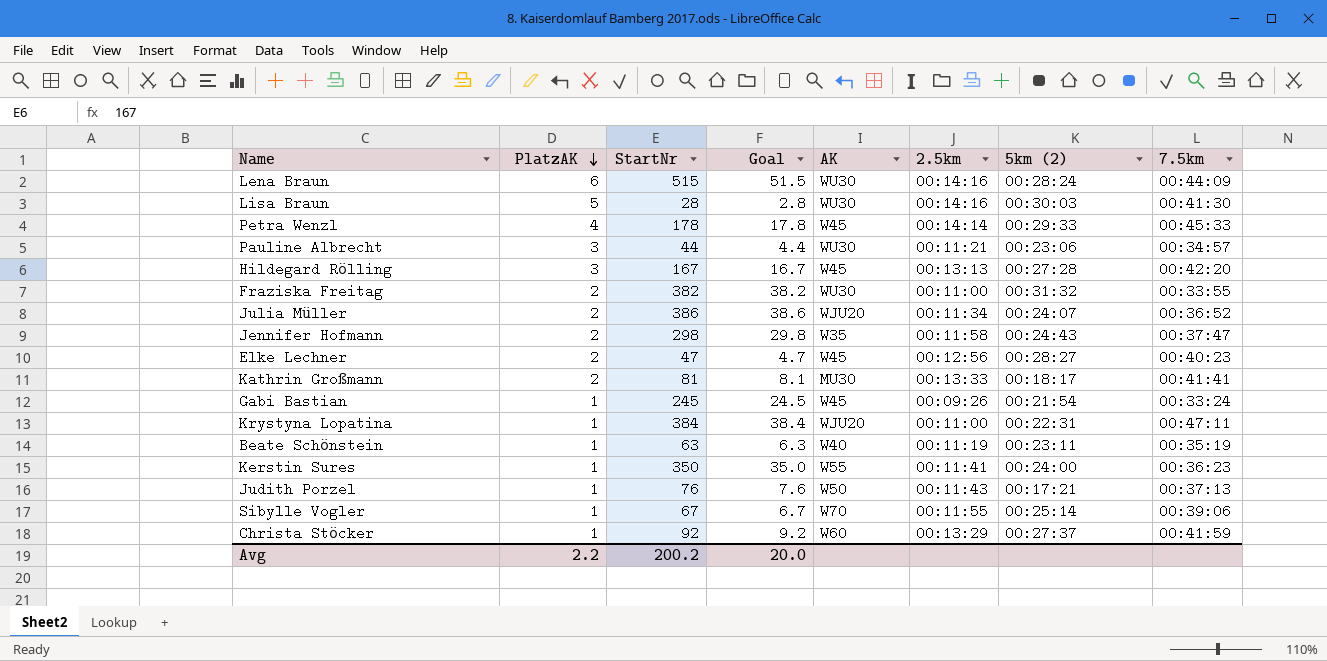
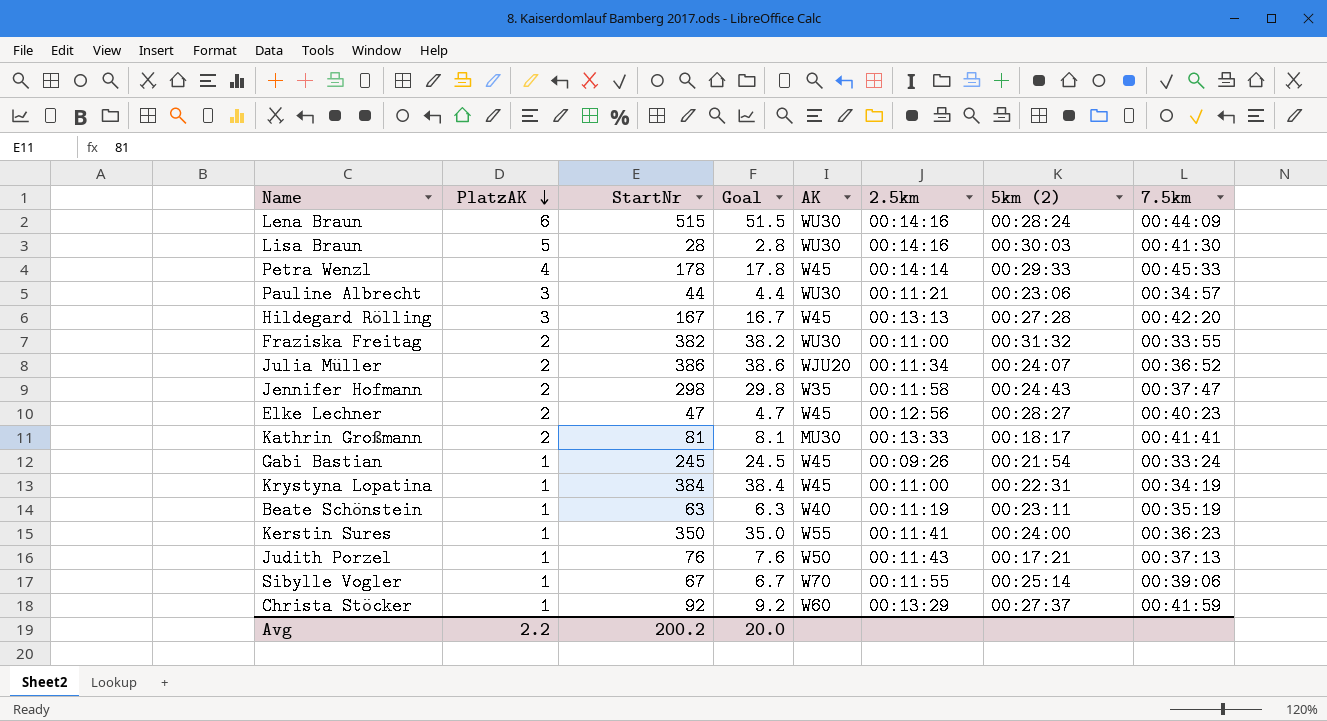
Krystyna Lopatina | AK: WJU20 -> W45
Krystyna Lopatina | 7.5km: 00:47:11 -> 00:34:19

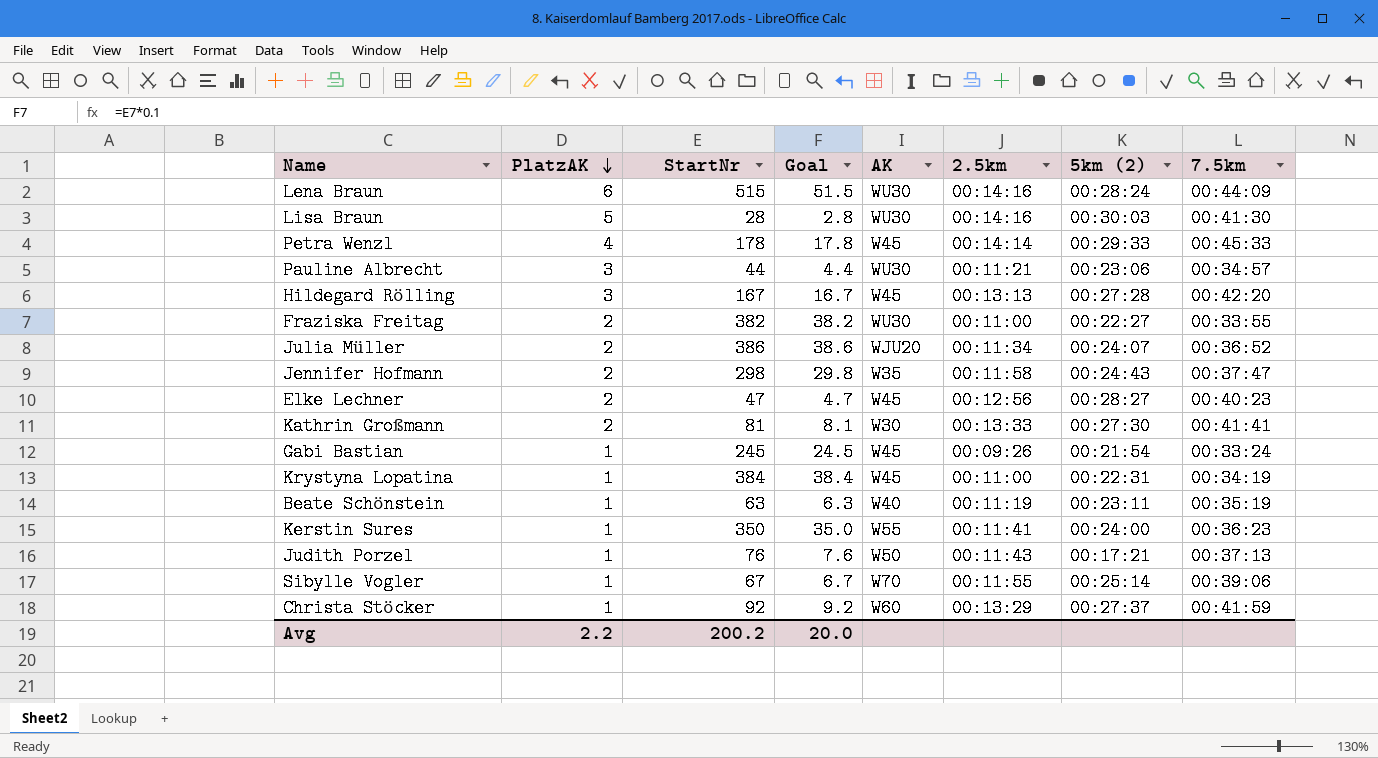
Fraziska Freitag | 5km (2): 00:31:32 -> 00:22:27
Kathrin Großmann | AK: MU30 -> W30
Kathrin Großmann | 5km (2): 00:18:17 -> 00:27:30

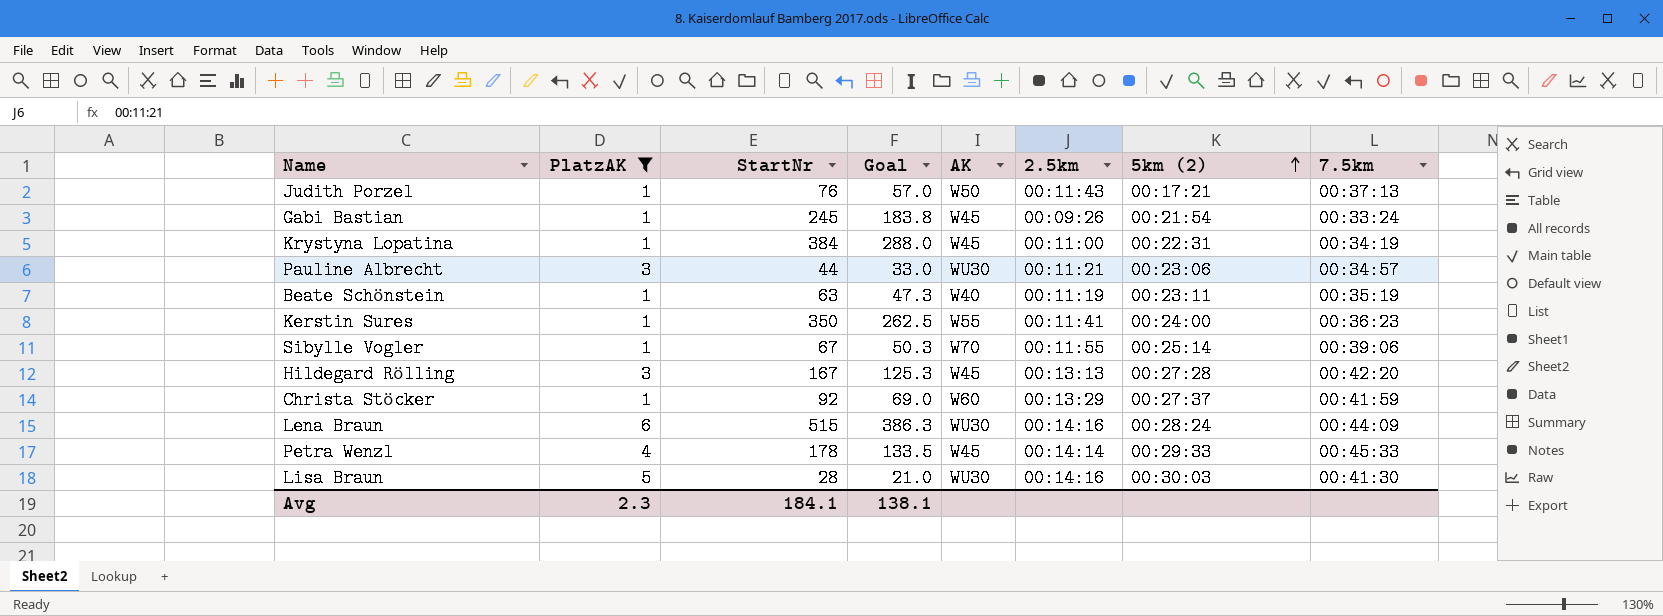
filter: none -> PlatzAK != 2
row order: PlatzAK descending -> 5km (2) ascending
column Goal | formula: [StartNr] * 0.1 -> [StartNr] * 0.75
Avg | PlatzAK: 2.2 -> 2.3
Avg | StartNr: 200.2 -> 184.1
Avg | Goal: 20.0 -> 138.1

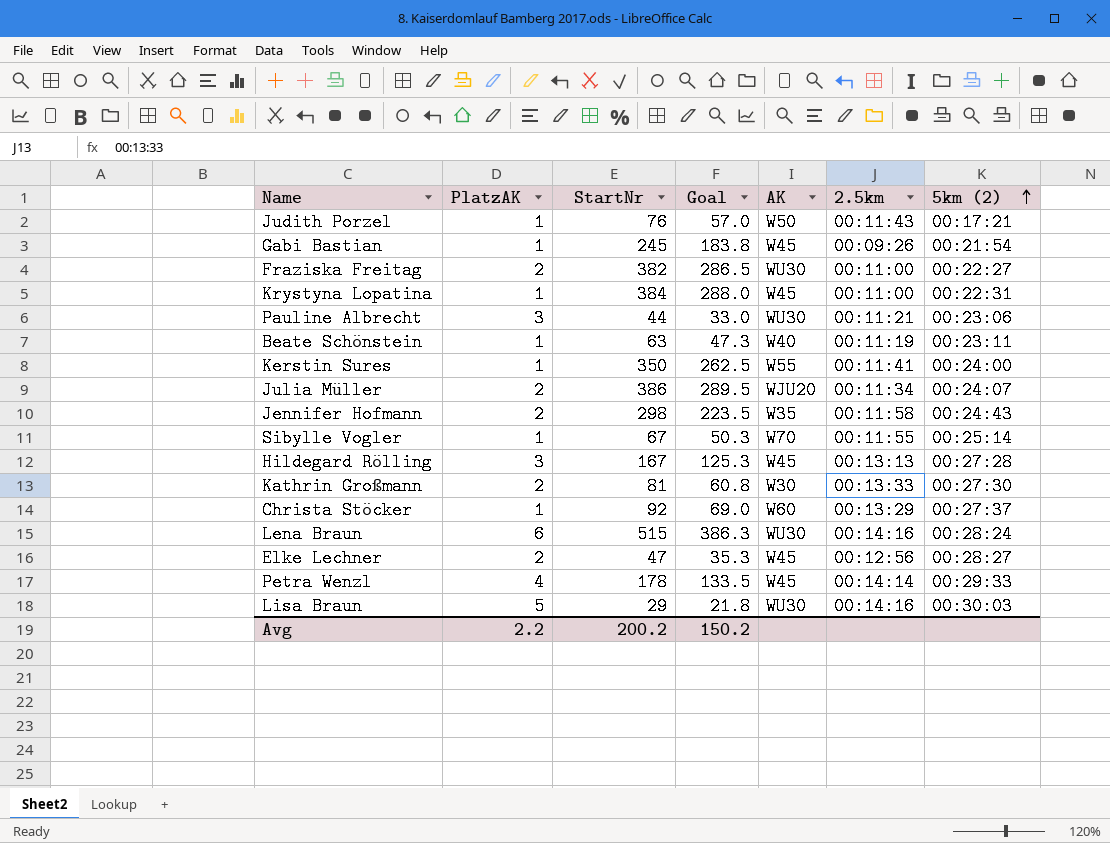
filter: PlatzAK != 2 -> none
column 7.5km | position: 8 -> none
Lisa Braun | StartNr: 28 -> 29
Lisa Braun | Goal: 21.0 -> 21.8
Avg | PlatzAK: 2.3 -> 2.2
Avg | StartNr: 184.1 -> 200.2
Avg | Goal: 138.1 -> 150.2

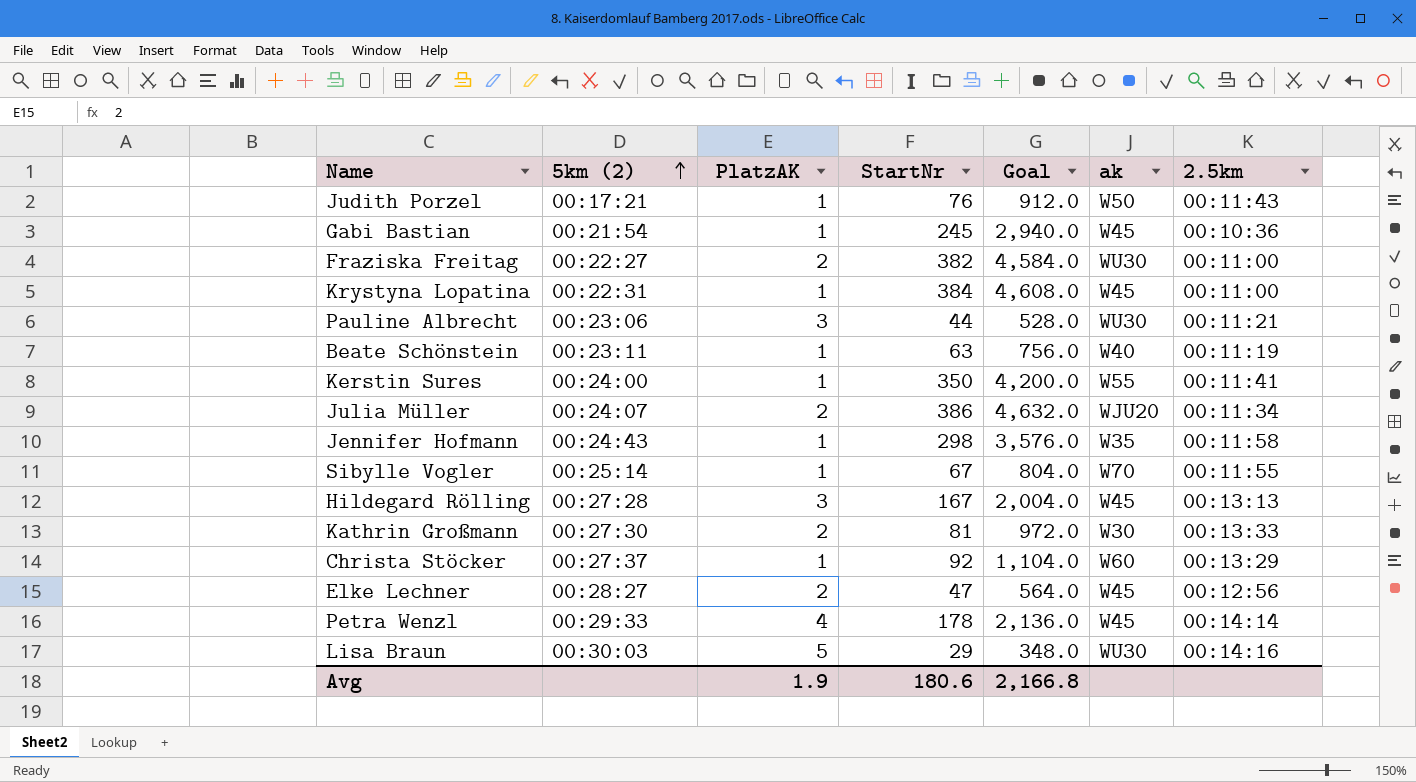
column 5km (2) | position: 7 -> 2
column Goal | formula: [StartNr] * 0.75 -> [StartNr] * 12
column name: AK -> ak
row Lena Braun: 6 | 515 | 386.3 | WU30 | 00:14:16 | 00:28:24 -> none
Gabi Bastian | 2.5km: 00:09:26 -> 00:10:36
Jennifer Hofmann | PlatzAK: 2 -> 1
Avg | PlatzAK: 2.2 -> 1.9
Avg | StartNr: 200.2 -> 180.6
Avg | Goal: 150.2 -> 2,166.8

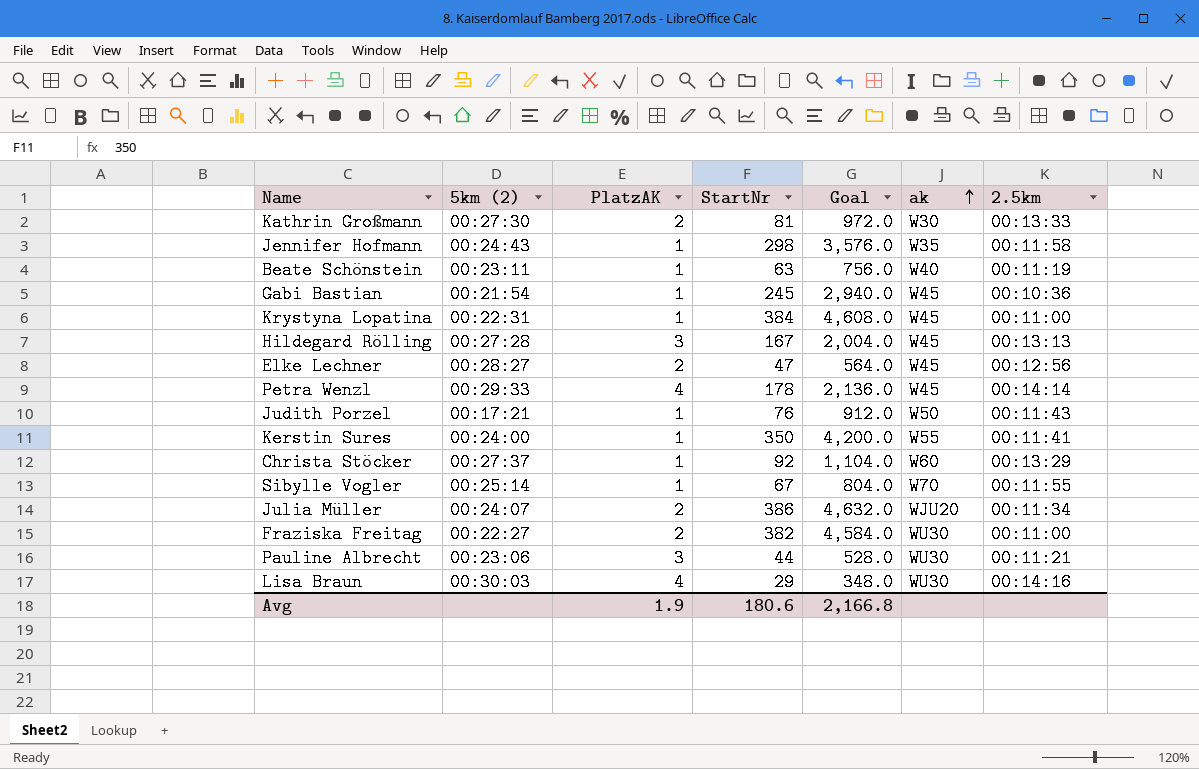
row order: 5km (2) ascending -> ak ascending
Lisa Braun | PlatzAK: 5 -> 4

